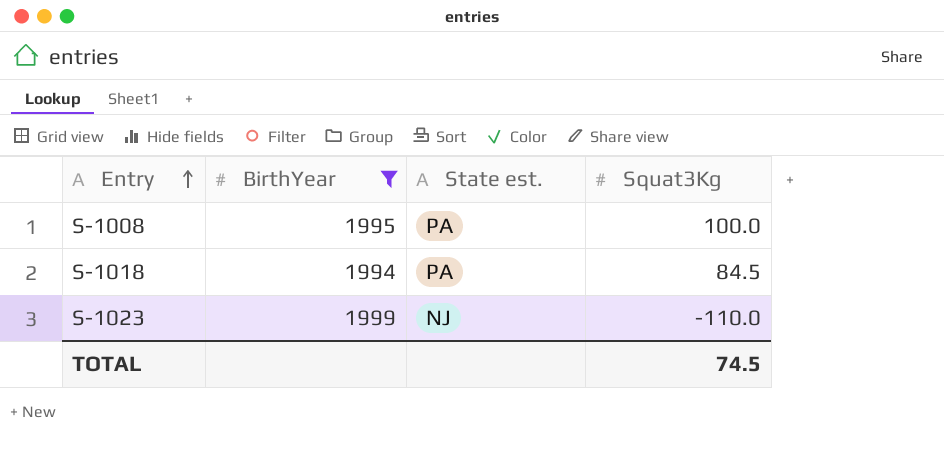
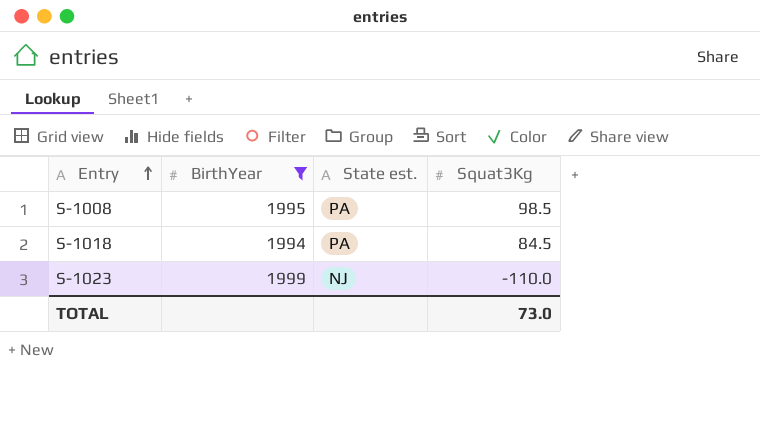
S-1008 | Squat3Kg: 100.0 -> 98.5
TOTAL | Squat3Kg: 74.5 -> 73.0

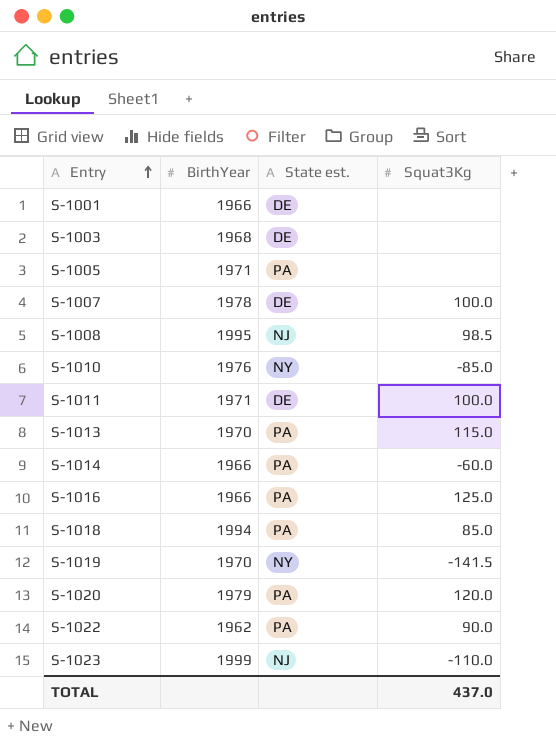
filter: BirthYear >= 1994 -> none
S-1008 | State est.: PA -> NJ
S-1018 | Squat3Kg: 84.5 -> 85.0
TOTAL | Squat3Kg: 73.0 -> 437.0

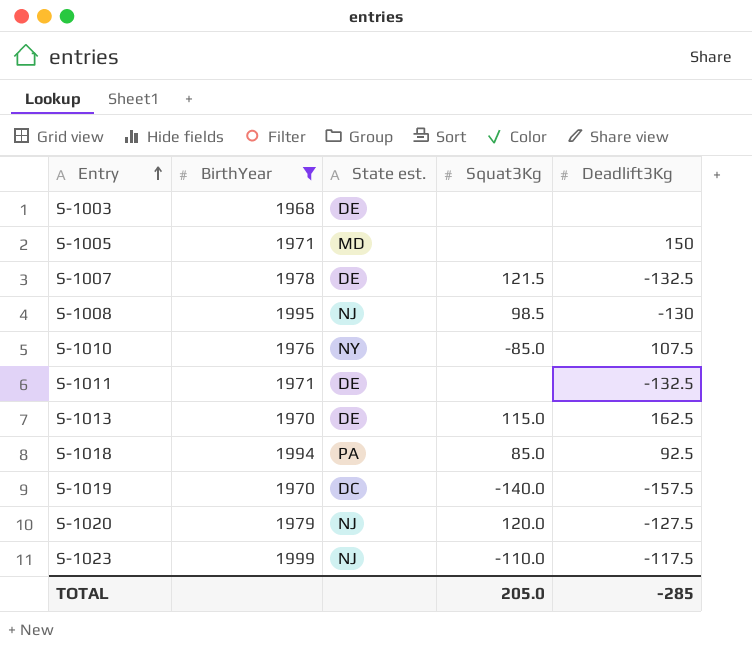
filter: none -> BirthYear >= 1968
column Deadlift3Kg | position: none -> 5
S-1005 | State est.: PA -> MD
S-1007 | Squat3Kg: 100.0 -> 121.5
S-1011 | Squat3Kg: 100.0 -> none
S-1013 | State est.: PA -> DE
S-1019 | State est.: NY -> DC
S-1019 | Squat3Kg: -141.5 -> -140.0
S-1020 | State est.: PA -> NJ
TOTAL | Squat3Kg: 437.0 -> 205.0

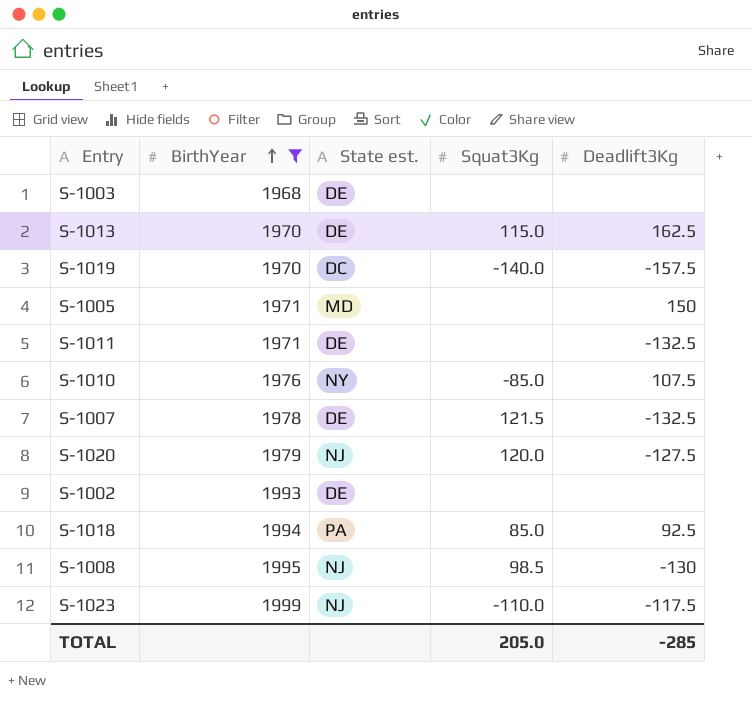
row order: Entry ascending -> BirthYear ascending
row S-1002: none -> 1993 | DE | none | none

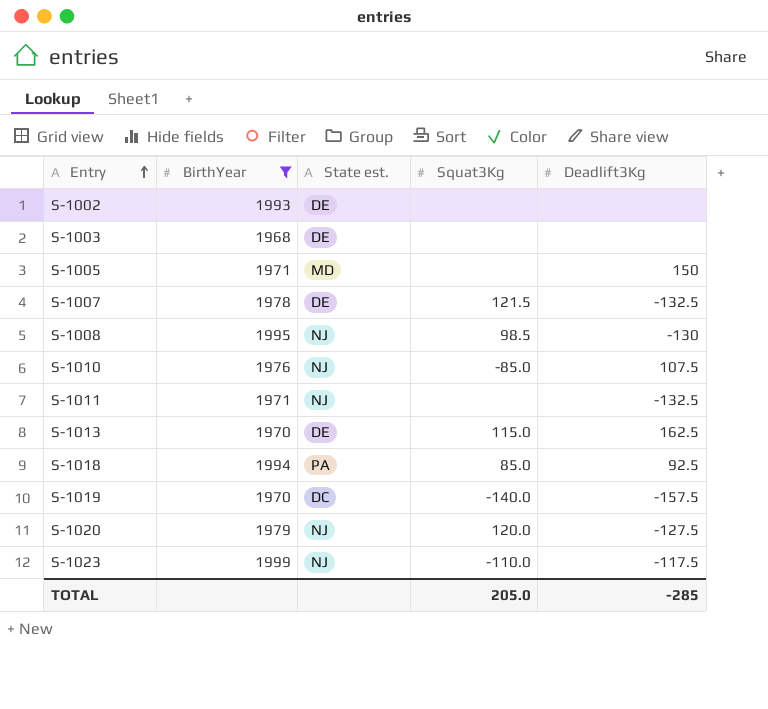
row order: BirthYear ascending -> Entry ascending
S-1010 | State est.: NY -> NJ
S-1011 | State est.: DE -> NJ

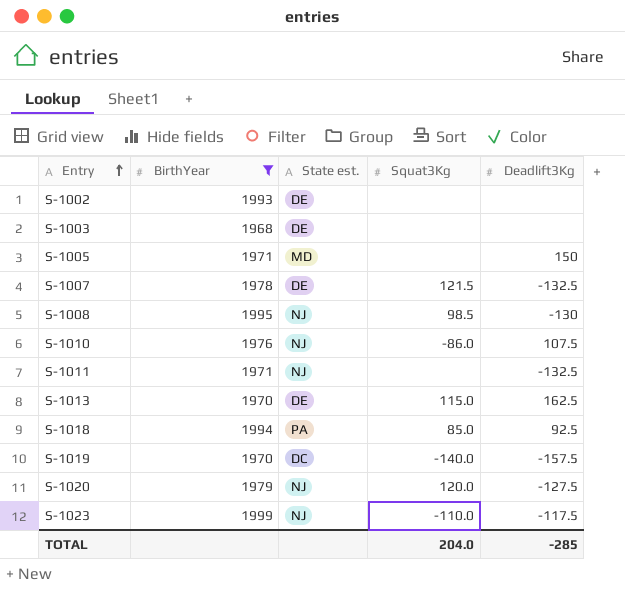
S-1010 | Squat3Kg: -85.0 -> -86.0
TOTAL | Squat3Kg: 205.0 -> 204.0

